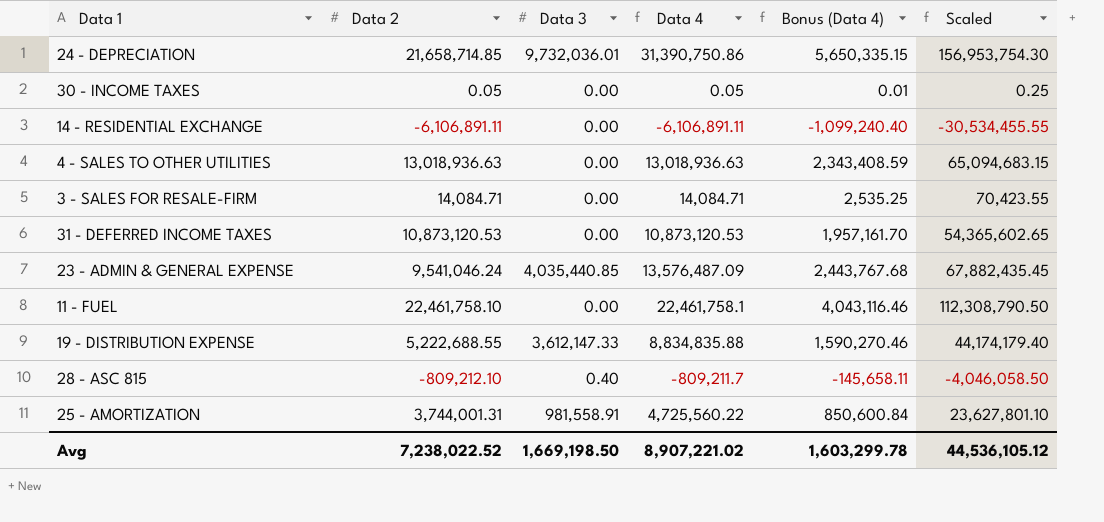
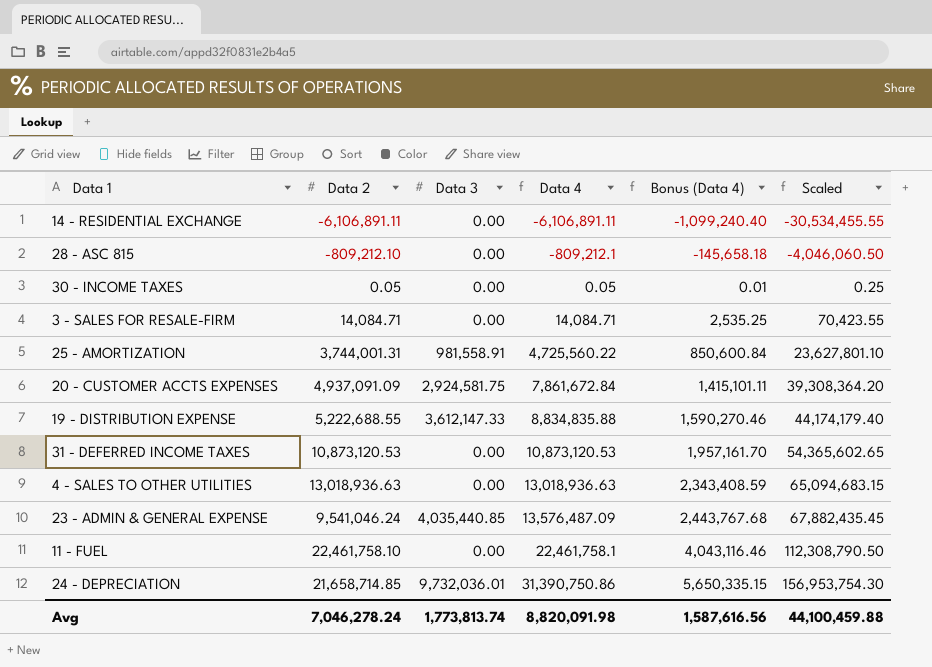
row order: none -> Data 4 ascending
28 - ASC 815 | Data 3: 0.40 -> 0.00
28 - ASC 815 | Data 4: -809,211.7 -> -809,212.1
28 - ASC 815 | Bonus (Data 4): -145,658.11 -> -145,658.18
28 - ASC 815 | Scaled: -4,046,058.50 -> -4,046,060.50
row 20 - CUSTOMER ACCTS EXPENSES: none -> 4,937,091.09 | 2,924,581.75 | 7,861,672.84 | 1,415,101.11 | 39,308,364.20
Avg | Data 2: 7,238,022.52 -> 7,046,278.24
Avg | Data 3: 1,669,198.50 -> 1,773,813.74
Avg | Data 4: 8,907,221.02 -> 8,820,091.98
Avg | Bonus (Data 4): 1,603,299.78 -> 1,587,616.56
Avg | Scaled: 44,536,105.12 -> 44,100,459.88

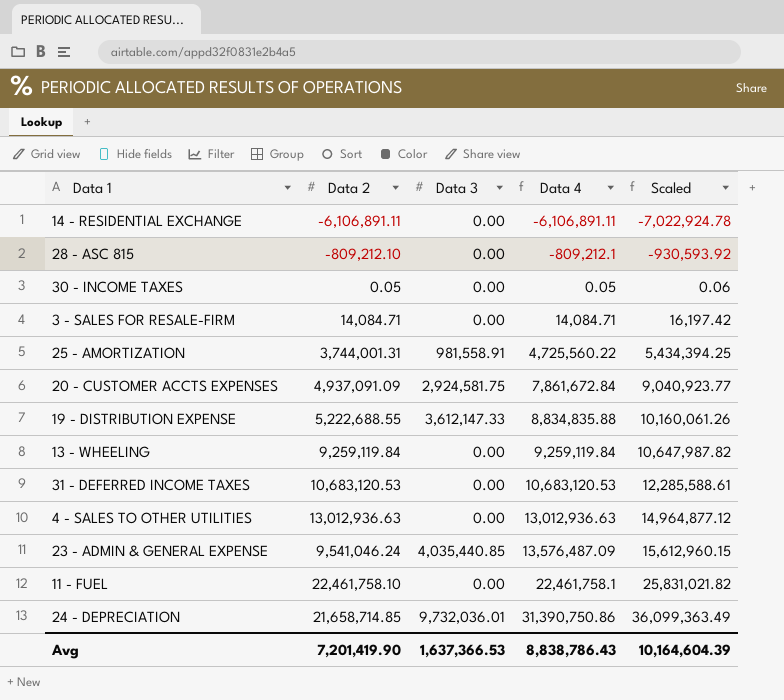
column Bonus (Data 4) | formula: [Data 4] * 0.18 -> none
column Scaled | formula: [Data 4] * 5 -> [Data 4] * 1.15
row 13 - WHEELING: none -> 9,259,119.84 | 0.00 | 9,259,119.84 | 10,647,987.82
31 - DEFERRED INCOME TAXES | Data 2: 10,873,120.53 -> 10,683,120.53
31 - DEFERRED INCOME TAXES | Data 4: 10,873,120.53 -> 10,683,120.53
4 - SALES TO OTHER UTILITIES | Data 2: 13,018,936.63 -> 13,012,936.63
4 - SALES TO OTHER UTILITIES | Data 4: 13,018,936.63 -> 13,012,936.63
Avg | Data 2: 7,046,278.24 -> 7,201,419.90
Avg | Data 3: 1,773,813.74 -> 1,637,366.53
Avg | Data 4: 8,820,091.98 -> 8,838,786.43
Avg | Scaled: 44,100,459.88 -> 10,164,604.39

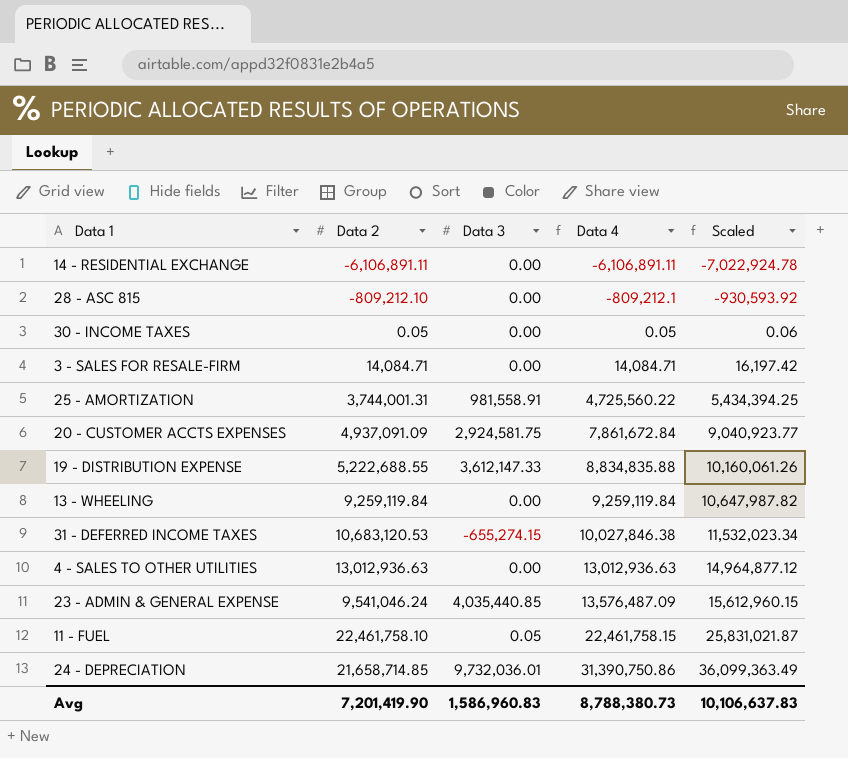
31 - DEFERRED INCOME TAXES | Data 3: 0.00 -> -655,274.15
31 - DEFERRED INCOME TAXES | Data 4: 10,683,120.53 -> 10,027,846.38
31 - DEFERRED INCOME TAXES | Scaled: 12,285,588.61 -> 11,532,023.34
11 - FUEL | Data 3: 0.00 -> 0.05
11 - FUEL | Data 4: 22,461,758.1 -> 22,461,758.15
11 - FUEL | Scaled: 25,831,021.82 -> 25,831,021.87
Avg | Data 3: 1,637,366.53 -> 1,586,960.83
Avg | Data 4: 8,838,786.43 -> 8,788,380.73
Avg | Scaled: 10,164,604.39 -> 10,106,637.83

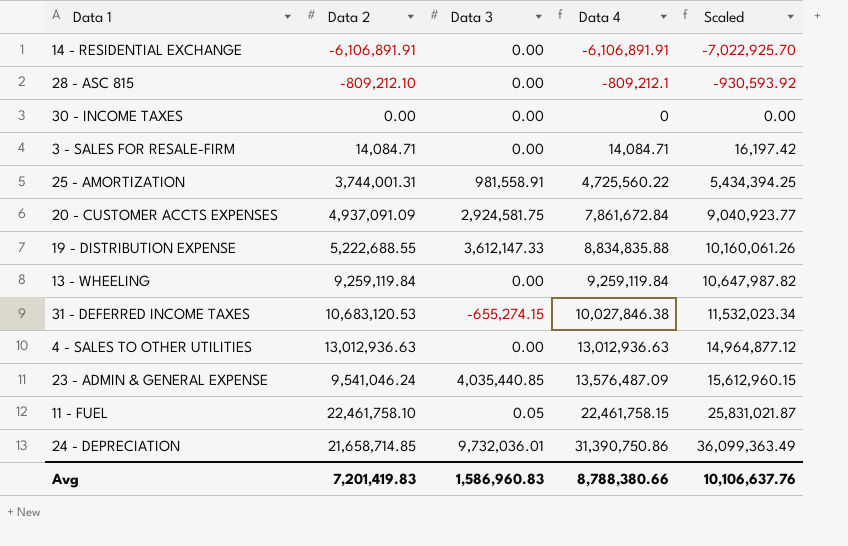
14 - RESIDENTIAL EXCHANGE | Data 2: -6,106,891.11 -> -6,106,891.91
14 - RESIDENTIAL EXCHANGE | Data 4: -6,106,891.11 -> -6,106,891.91
14 - RESIDENTIAL EXCHANGE | Scaled: -7,022,924.78 -> -7,022,925.70
30 - INCOME TAXES | Data 2: 0.05 -> 0.00
30 - INCOME TAXES | Data 4: 0.05 -> 0
30 - INCOME TAXES | Scaled: 0.06 -> 0.00
Avg | Data 2: 7,201,419.90 -> 7,201,419.83
Avg | Data 4: 8,788,380.73 -> 8,788,380.66
Avg | Scaled: 10,106,637.83 -> 10,106,637.76

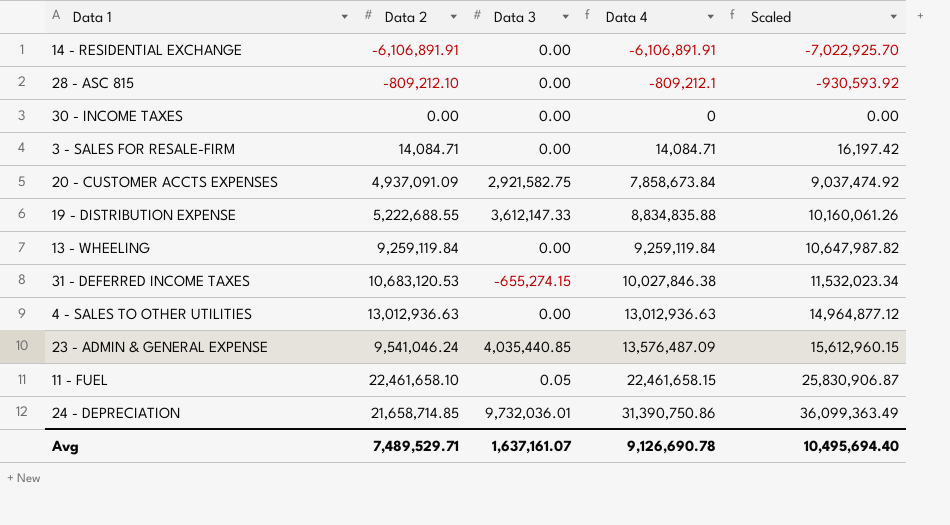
row 25 - AMORTIZATION: 3,744,001.31 | 981,558.91 | 4,725,560.22 | 5,434,394.25 -> none
20 - CUSTOMER ACCTS EXPENSES | Data 3: 2,924,581.75 -> 2,921,582.75
20 - CUSTOMER ACCTS EXPENSES | Data 4: 7,861,672.84 -> 7,858,673.84
20 - CUSTOMER ACCTS EXPENSES | Scaled: 9,040,923.77 -> 9,037,474.92
11 - FUEL | Data 2: 22,461,758.10 -> 22,461,658.10
11 - FUEL | Data 4: 22,461,758.15 -> 22,461,658.15
11 - FUEL | Scaled: 25,831,021.87 -> 25,830,906.87
Avg | Data 2: 7,201,419.83 -> 7,489,529.71
Avg | Data 3: 1,586,960.83 -> 1,637,161.07
Avg | Data 4: 8,788,380.66 -> 9,126,690.78
Avg | Scaled: 10,106,637.76 -> 10,495,694.40

